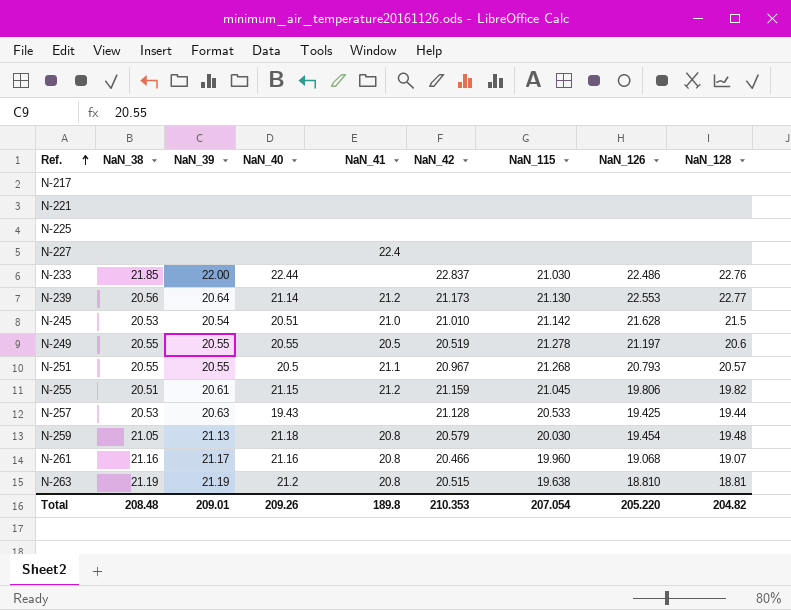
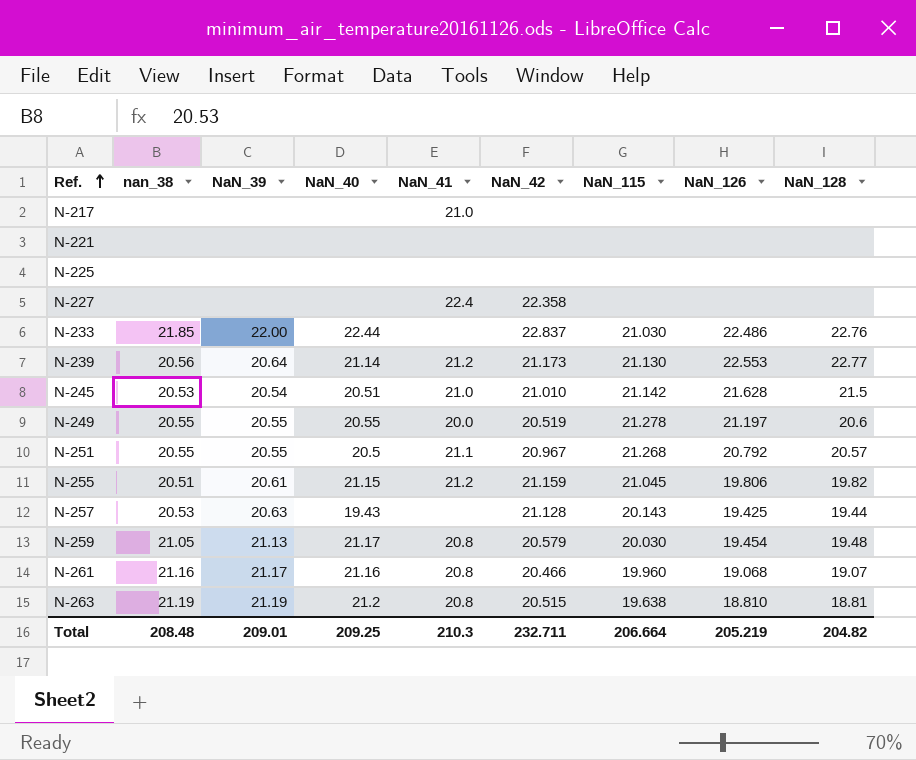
column name: NaN_38 -> nan_38
N-217 | NaN_41: none -> 21.0
N-227 | NaN_42: none -> 22.358
N-249 | NaN_41: 20.5 -> 20.0
N-251 | NaN_126: 20.793 -> 20.792
N-257 | NaN_115: 20.533 -> 20.143
N-259 | NaN_40: 21.18 -> 21.17
Total | NaN_40: 209.26 -> 209.25
Total | NaN_41: 189.8 -> 210.3
Total | NaN_42: 210.353 -> 232.711
Total | NaN_115: 207.054 -> 206.664
Total | NaN_126: 205.220 -> 205.219

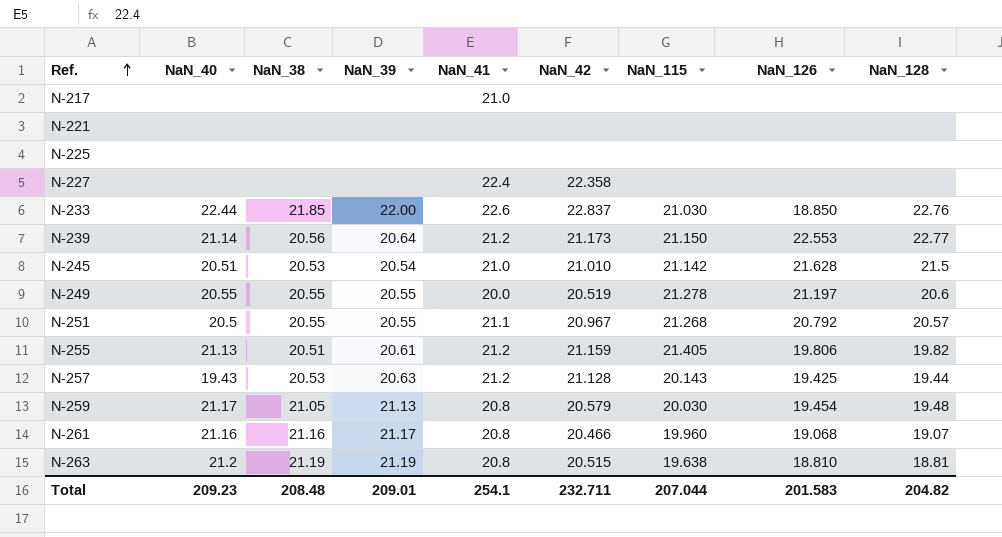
column NaN_40 | position: 4 -> 2
column name: nan_38 -> NaN_38
N-233 | NaN_41: none -> 22.6
N-233 | NaN_126: 22.486 -> 18.850
N-239 | NaN_115: 21.130 -> 21.150
N-255 | NaN_40: 21.15 -> 21.13
N-255 | NaN_115: 21.045 -> 21.405
N-257 | NaN_41: none -> 21.2
Total | NaN_40: 209.25 -> 209.23
Total | NaN_41: 210.3 -> 254.1
Total | NaN_115: 206.664 -> 207.044
Total | NaN_126: 205.219 -> 201.583

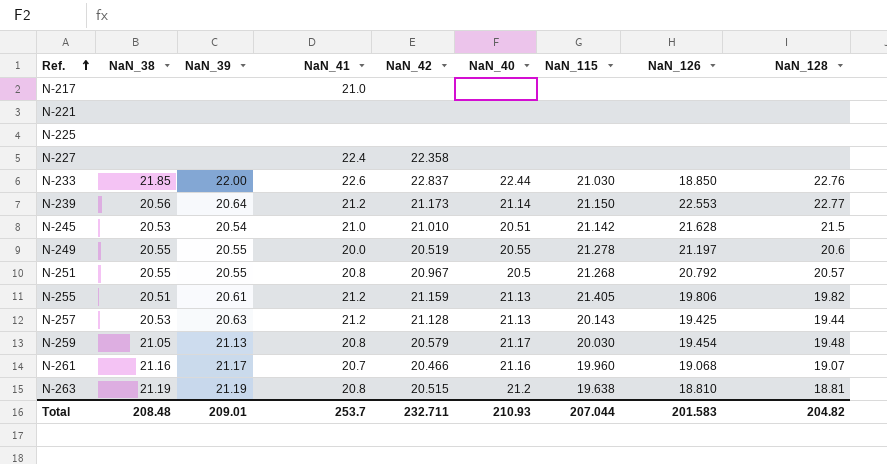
column NaN_40 | position: 2 -> 6
N-251 | NaN_41: 21.1 -> 20.8
N-257 | NaN_40: 19.43 -> 21.13
N-261 | NaN_41: 20.8 -> 20.7
Total | NaN_41: 254.1 -> 253.7
Total | NaN_40: 209.23 -> 210.93

